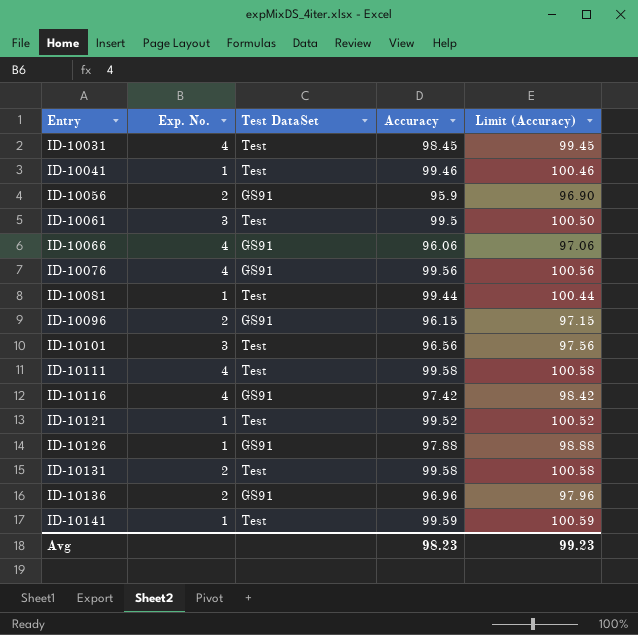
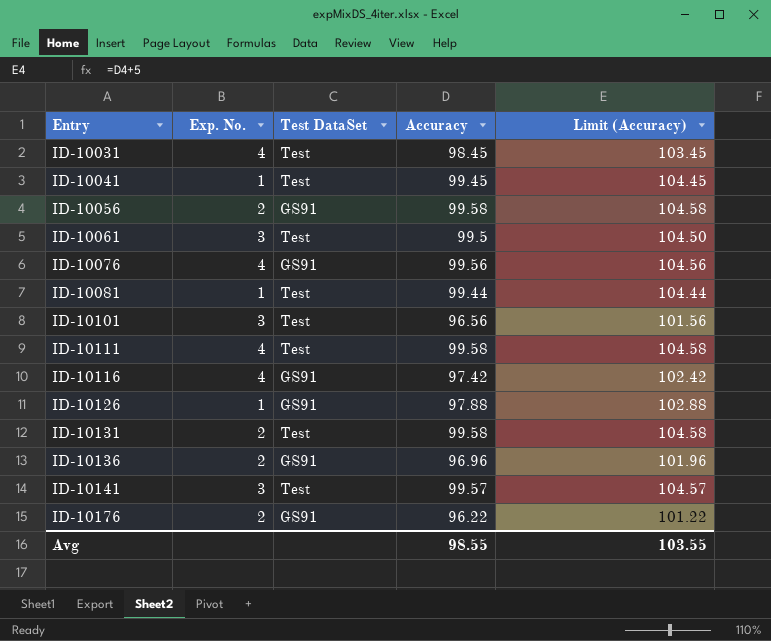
column Limit (Accuracy) | formula: [Accuracy] + 1 -> [Accuracy] + 5
row ID-10066: 4 | GS91 | 96.06 | 97.06 -> none
row ID-10096: 2 | GS91 | 96.15 | 97.15 -> none
row ID-10121: 1 | Test | 99.52 | 100.52 -> none
ID-10041 | Accuracy: 99.46 -> 99.45
ID-10056 | Accuracy: 95.9 -> 99.58
ID-10141 | Exp. No.: 1 -> 3
ID-10141 | Accuracy: 99.59 -> 99.57
row ID-10176: none -> 2 | GS91 | 96.22 | 101.22
Avg | Accuracy: 98.23 -> 98.55
Avg | Limit (Accuracy): 99.23 -> 103.55

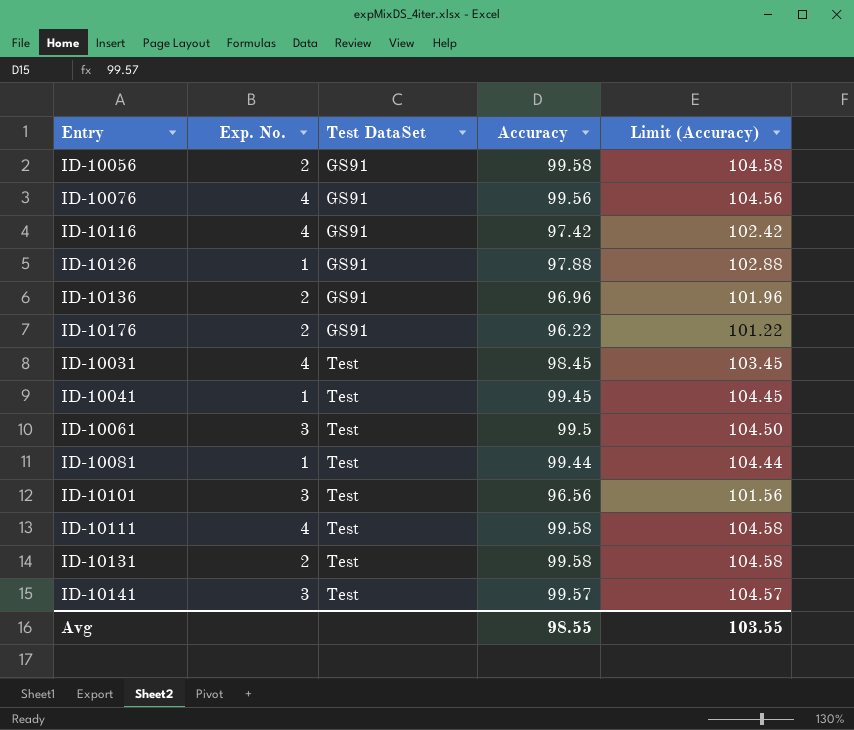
row order: Entry ascending -> Test DataSet ascending

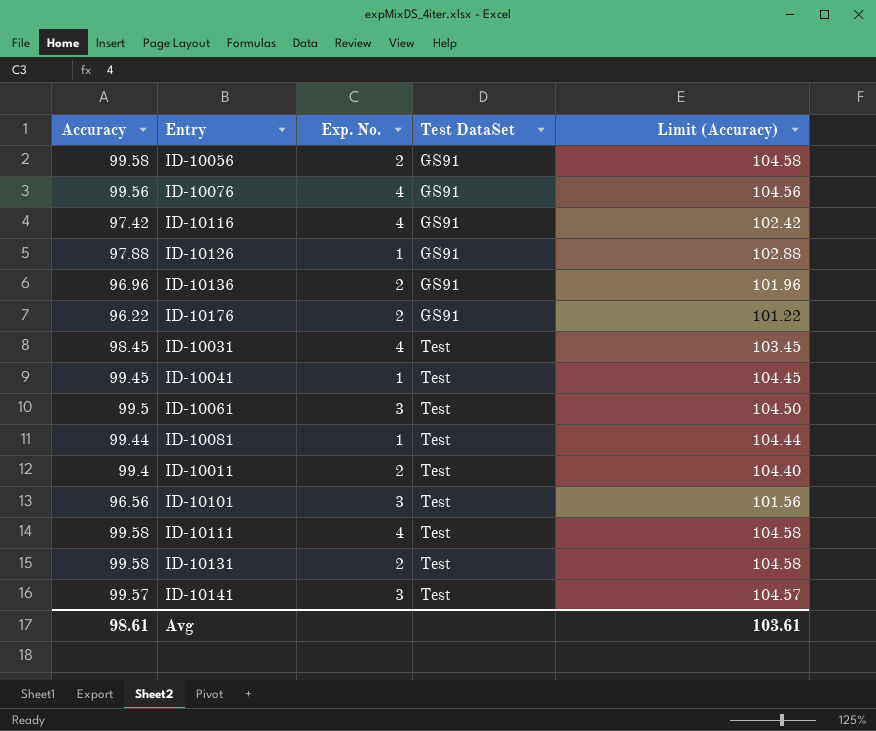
column Accuracy | position: 4 -> 1
row ID-10011: none -> 99.4 | 2 | Test | 104.40
Avg | Accuracy: 98.55 -> 98.61
Avg | Limit (Accuracy): 103.55 -> 103.61

